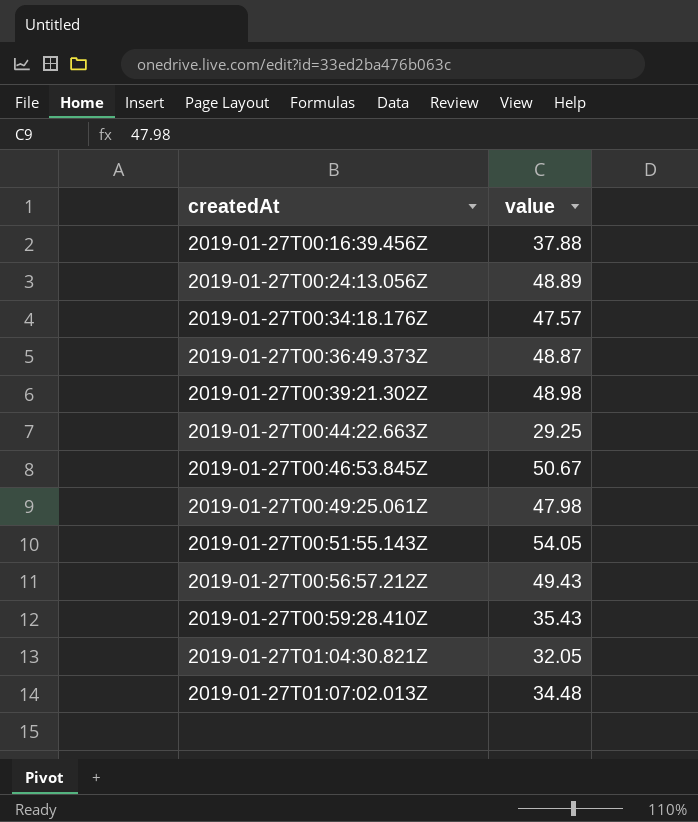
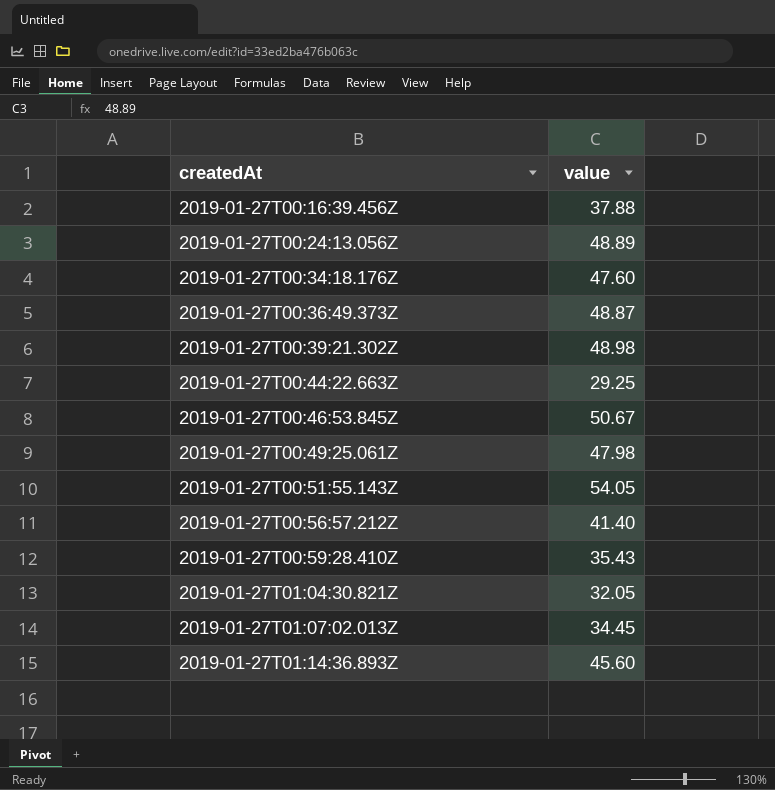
2019-01-27T00:34:18.176Z | value: 47.57 -> 47.60
2019-01-27T00:56:57.212Z | value: 49.43 -> 41.40
2019-01-27T01:07:02.013Z | value: 34.48 -> 34.45
row 2019-01-27T01:14:36.893Z: none -> 45.60

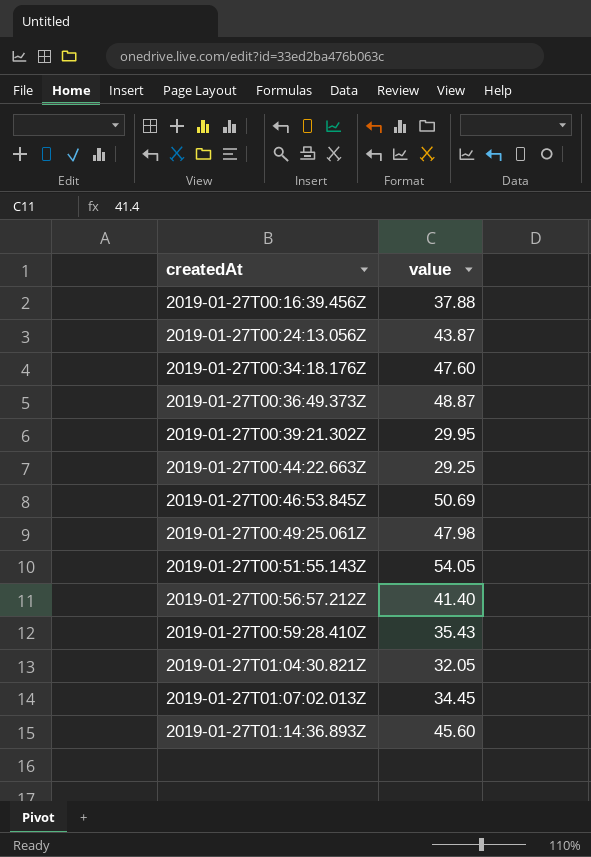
2019-01-27T00:24:13.056Z | value: 48.89 -> 43.87
2019-01-27T00:39:21.302Z | value: 48.98 -> 29.95
2019-01-27T00:46:53.845Z | value: 50.67 -> 50.69

